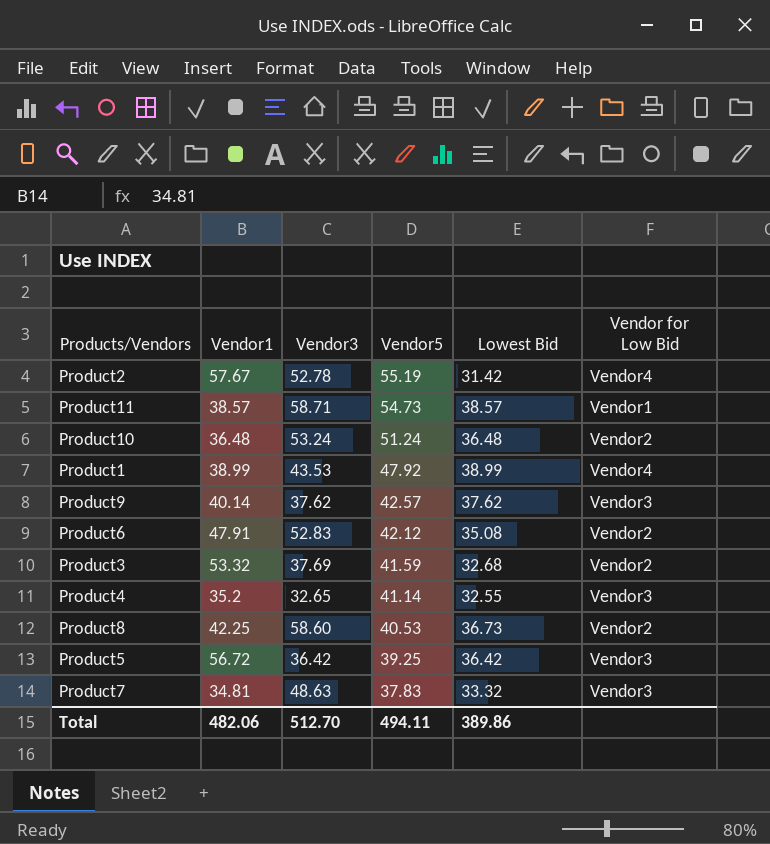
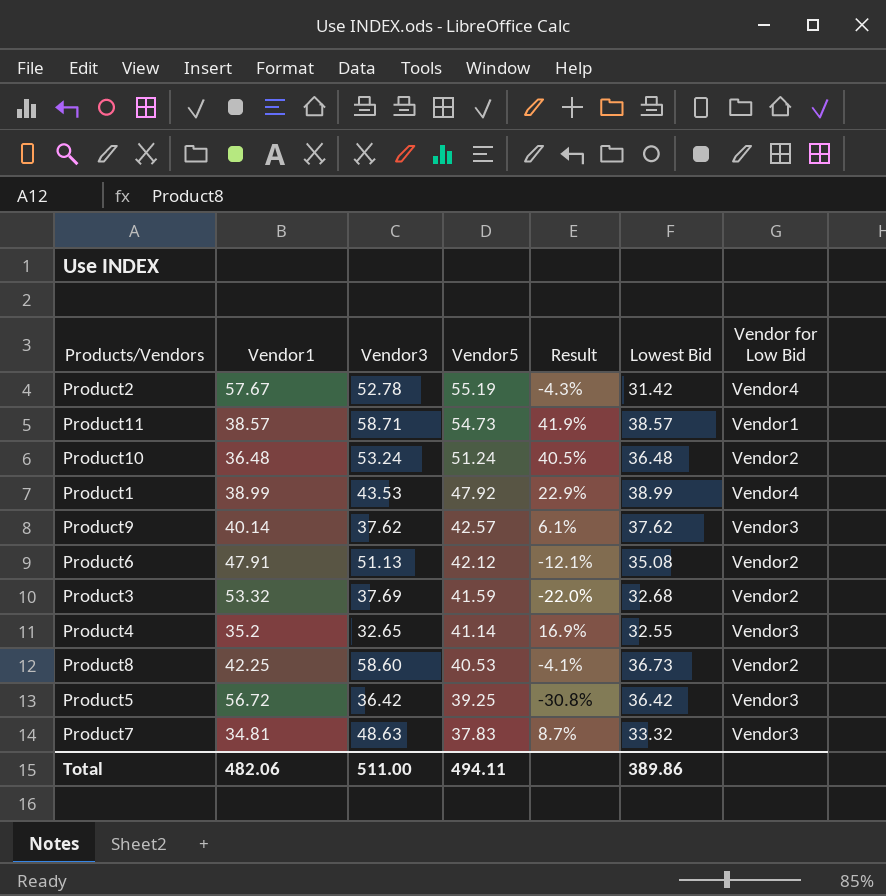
column Result | formula: none -> ([Vendor5] - [Vendor1]) / [Vendor1]
Product6 | Vendor3: 52.83 -> 51.13
Total | Vendor3: 512.70 -> 511.00

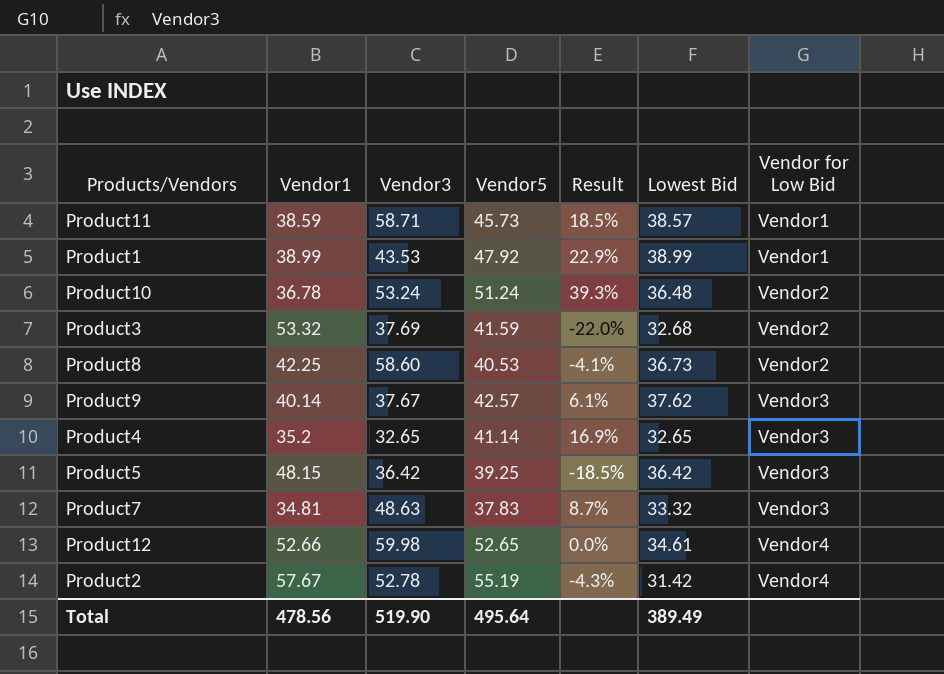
row order: Vendor5 descending -> Vendor for Low Bid ascending
row Product6: 47.91 | 51.13 | 42.12 | -12.1% | 35.08 | Vendor2 -> none
Product11 | Vendor1: 38.57 -> 38.59
Product11 | Vendor5: 54.73 -> 45.73
Product11 | Result: 41.9% -> 18.5%
Product1 | Vendor for Low Bid: Vendor4 -> Vendor1
Product10 | Vendor1: 36.48 -> 36.78
Product10 | Result: 40.5% -> 39.3%
Product9 | Vendor3: 37.62 -> 37.67
Product4 | Lowest Bid: 32.55 -> 32.65
Product5 | Vendor1: 56.72 -> 48.15
Product5 | Result: -30.8% -> -18.5%
row Product12: none -> 52.66 | 59.98 | 52.65 | 0.0% | 34.61 | Vendor4
Total | Vendor1: 482.06 -> 478.56
Total | Vendor3: 511.00 -> 519.90
Total | Vendor5: 494.11 -> 495.64
Total | Lowest Bid: 389.86 -> 389.49

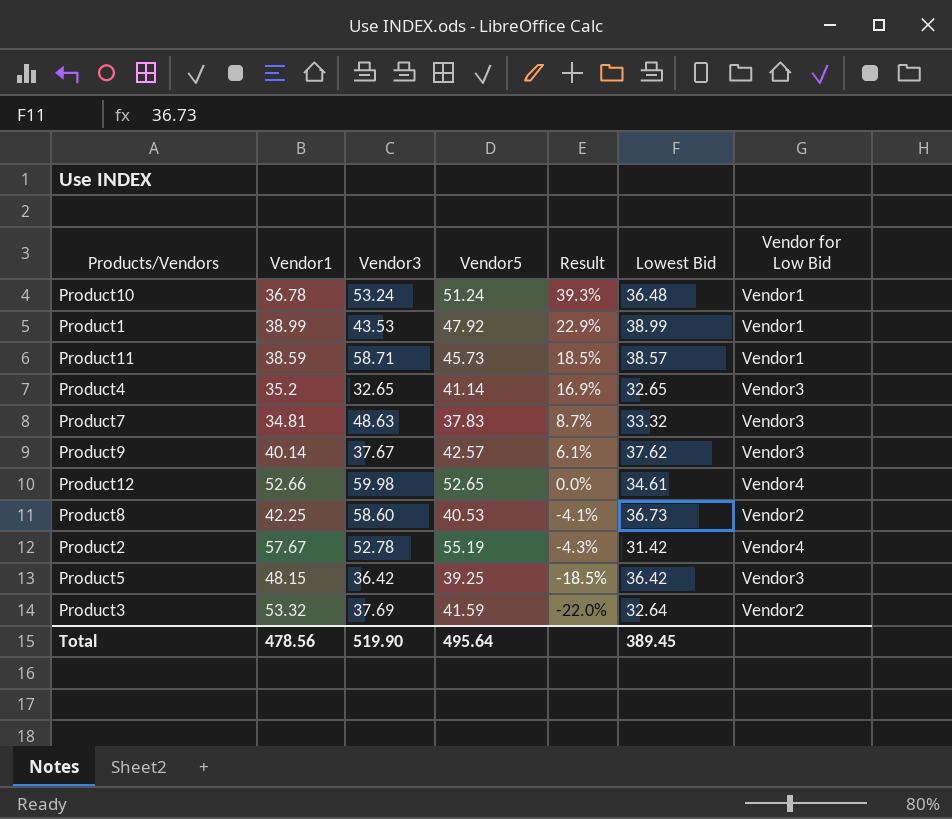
row order: Vendor for Low Bid ascending -> Result descending
Product10 | Vendor for Low Bid: Vendor2 -> Vendor1
Product3 | Lowest Bid: 32.68 -> 32.64
Total | Lowest Bid: 389.49 -> 389.45

